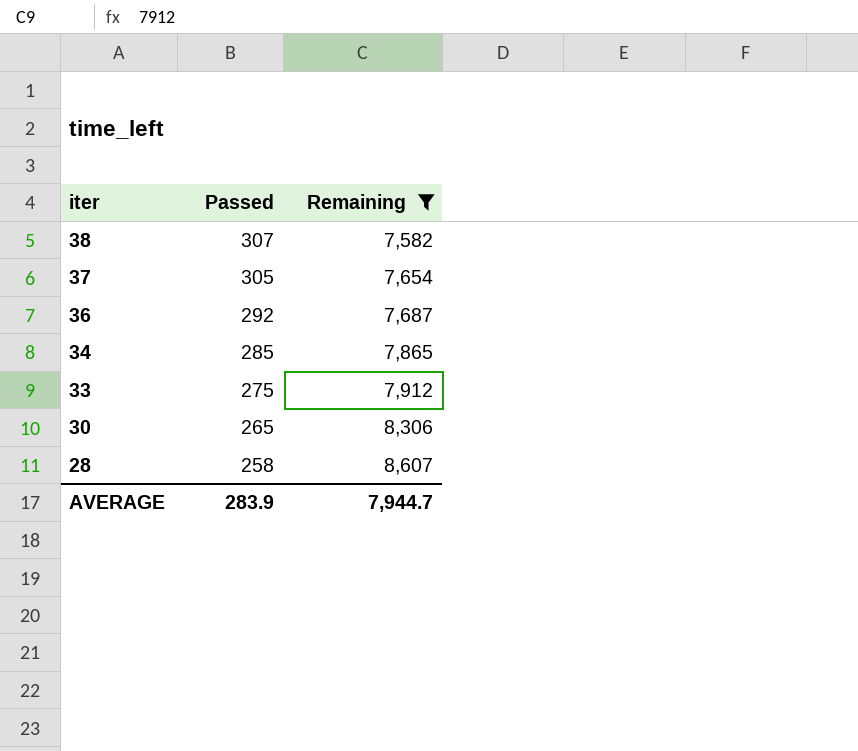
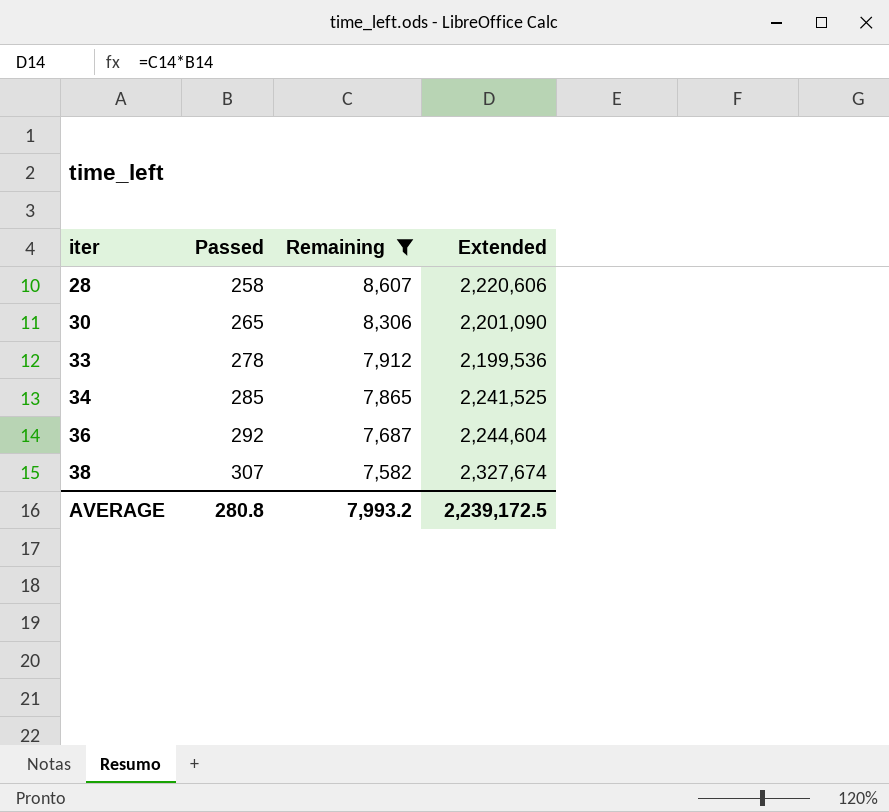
row order: iter descending -> iter ascending
column Extended | formula: none -> [Passed] * [Remaining]
row 37: 305 | 7,654 -> none
33 | Passed: 275 -> 278
AVERAGE | Passed: 283.9 -> 280.8
AVERAGE | Remaining: 7,944.7 -> 7,993.2

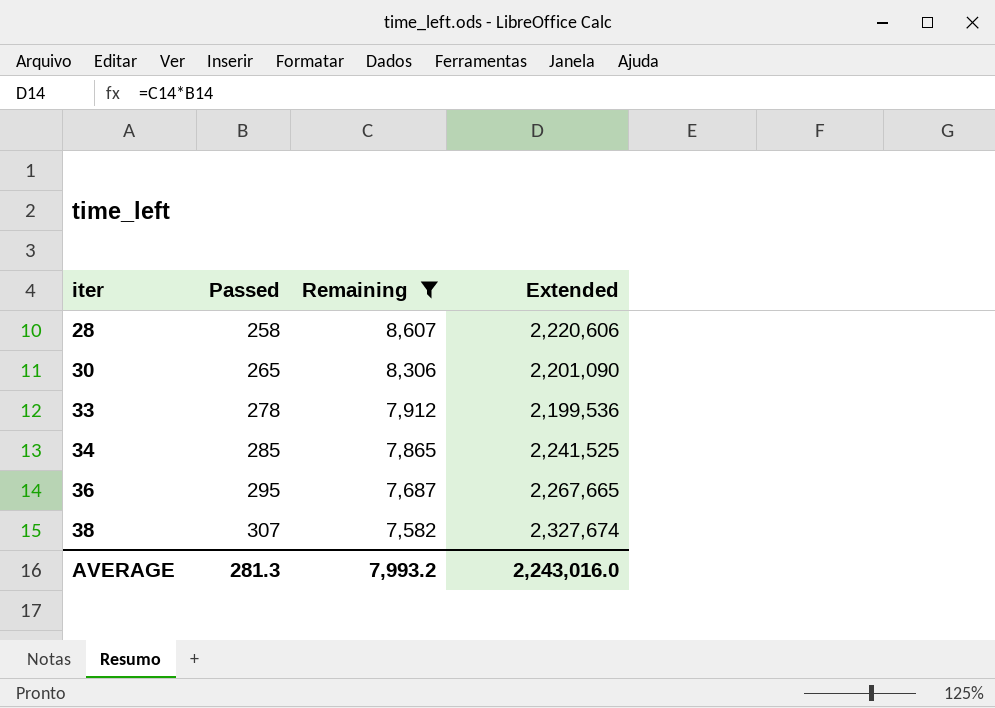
36 | Passed: 292 -> 295
36 | Extended: 2,244,604 -> 2,267,665
AVERAGE | Passed: 280.8 -> 281.3
AVERAGE | Extended: 2,239,172.5 -> 2,243,016.0

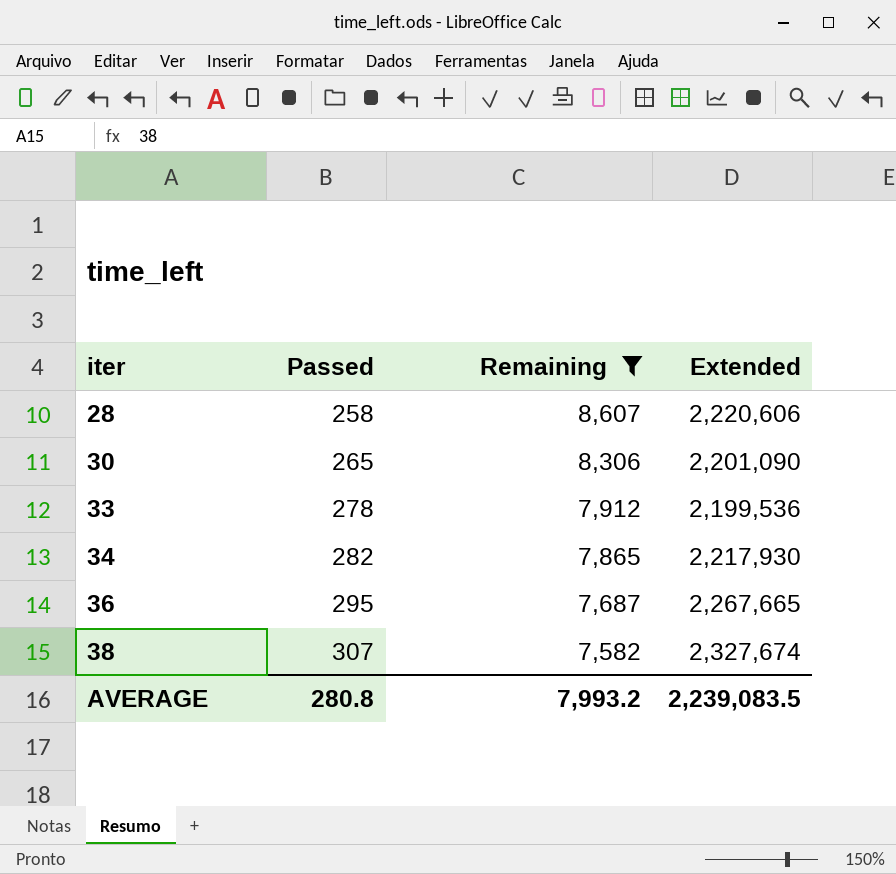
34 | Passed: 285 -> 282
34 | Extended: 2,241,525 -> 2,217,930
AVERAGE | Passed: 281.3 -> 280.8
AVERAGE | Extended: 2,243,016.0 -> 2,239,083.5

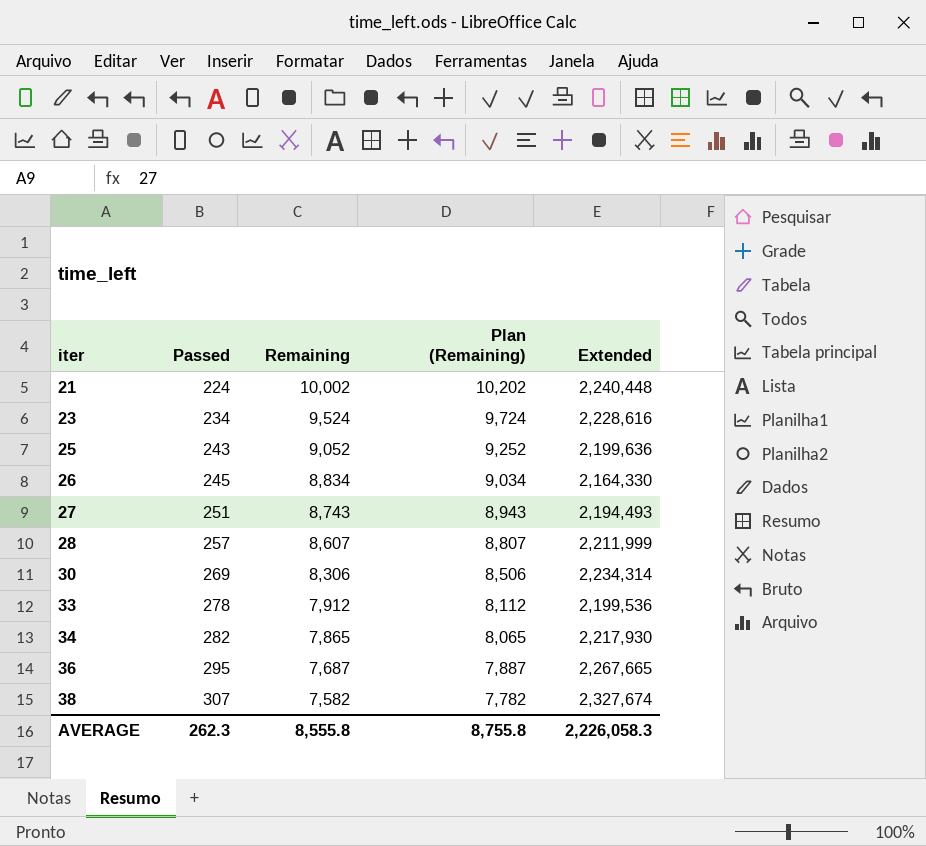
filter: Remaining <= 8,607 -> none
column Plan (Remaining) | formula: none -> [Remaining] + 200
28 | Passed: 258 -> 257
28 | Extended: 2,220,606 -> 2,211,999
30 | Passed: 265 -> 269
30 | Extended: 2,201,090 -> 2,234,314
AVERAGE | Passed: 280.8 -> 262.3
AVERAGE | Remaining: 7,993.2 -> 8,555.8
AVERAGE | Extended: 2,239,083.5 -> 2,226,058.3

